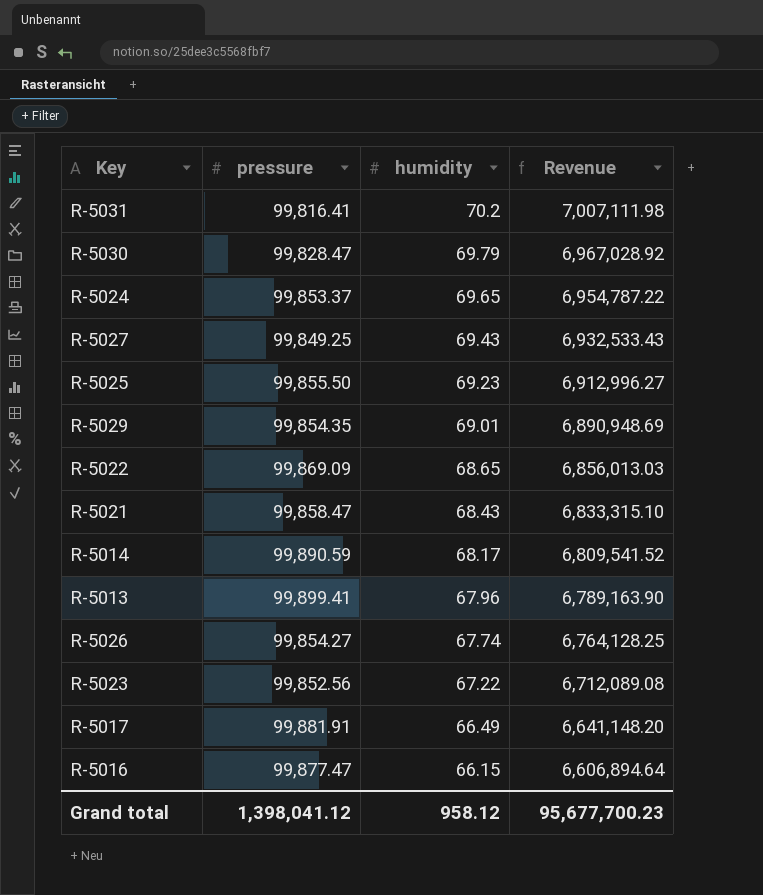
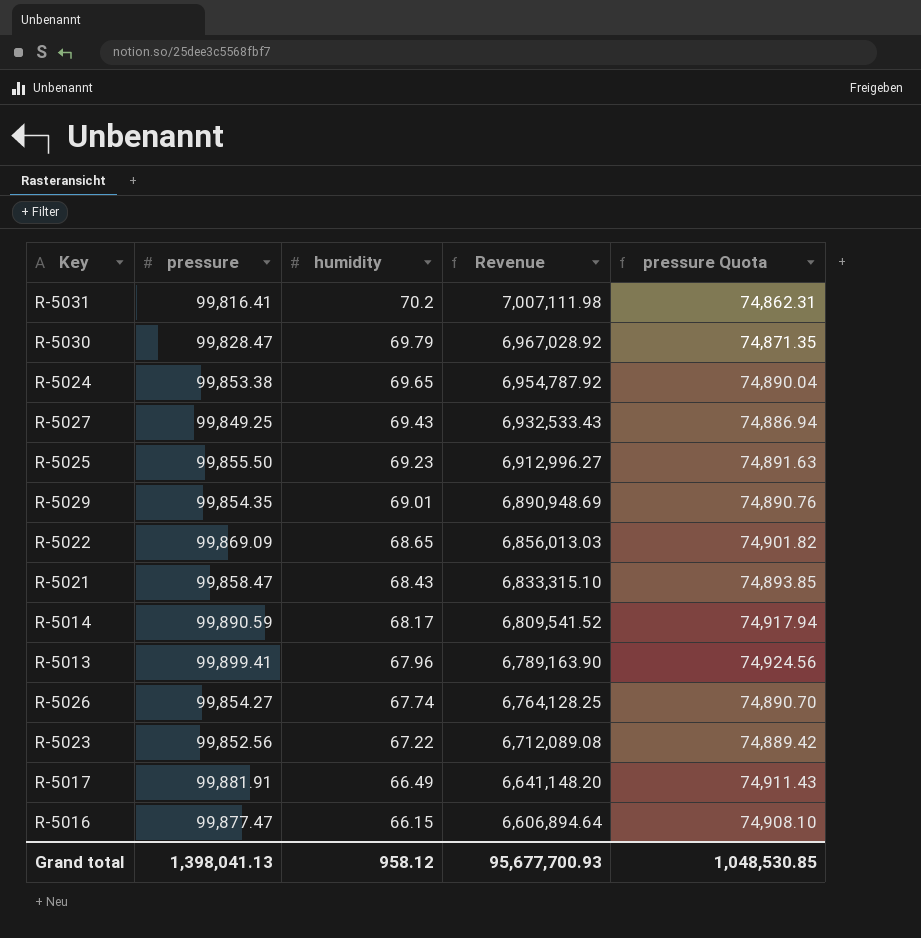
column pressure Quota | formula: none -> [pressure] * 0.75
R-5024 | pressure: 99,853.37 -> 99,853.38
R-5024 | Revenue: 6,954,787.22 -> 6,954,787.92
Grand total | pressure: 1,398,041.12 -> 1,398,041.13
Grand total | Revenue: 95,677,700.23 -> 95,677,700.93

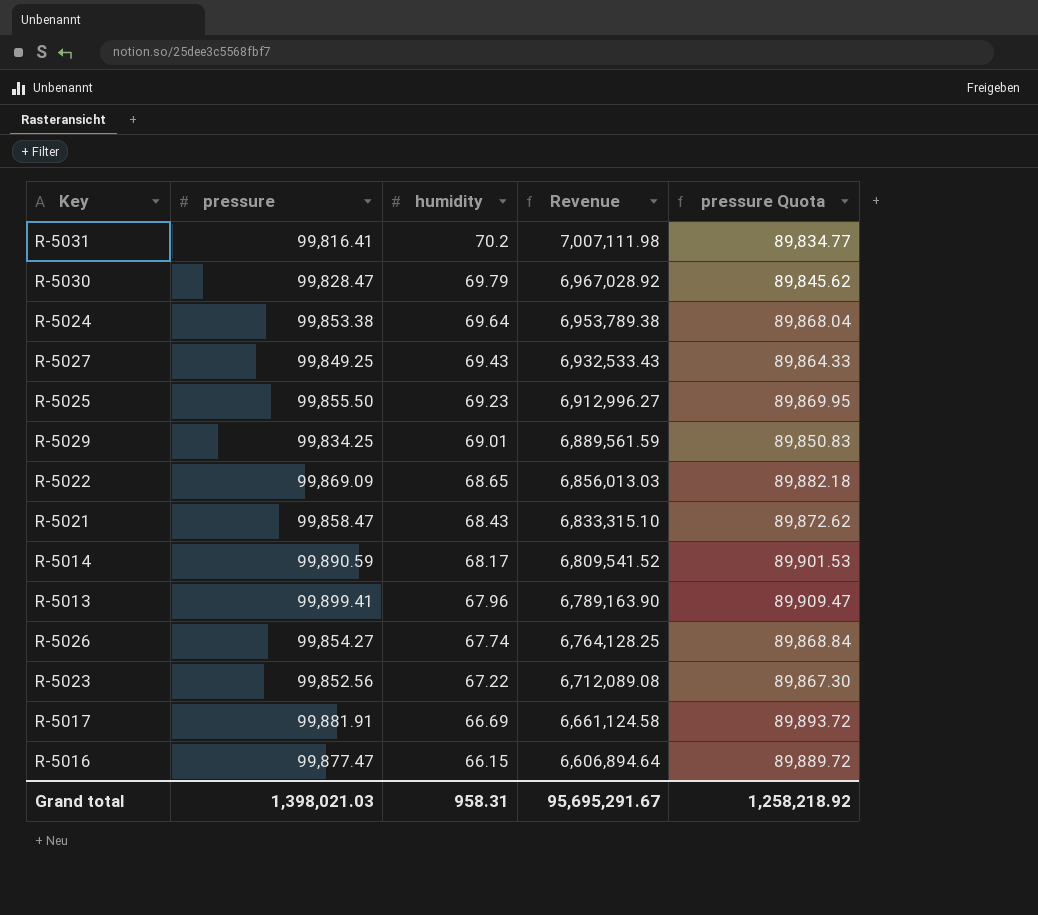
column pressure Quota | formula: [pressure] * 0.75 -> [pressure] * 0.9
R-5024 | humidity: 69.65 -> 69.64
R-5024 | Revenue: 6,954,787.92 -> 6,953,789.38
R-5029 | pressure: 99,854.35 -> 99,834.25
R-5029 | Revenue: 6,890,948.69 -> 6,889,561.59
R-5017 | humidity: 66.49 -> 66.69
R-5017 | Revenue: 6,641,148.20 -> 6,661,124.58
Grand total | pressure: 1,398,041.13 -> 1,398,021.03
Grand total | humidity: 958.12 -> 958.31
Grand total | Revenue: 95,677,700.93 -> 95,695,291.67
Grand total | pressure Quota: 1,048,530.85 -> 1,258,218.92

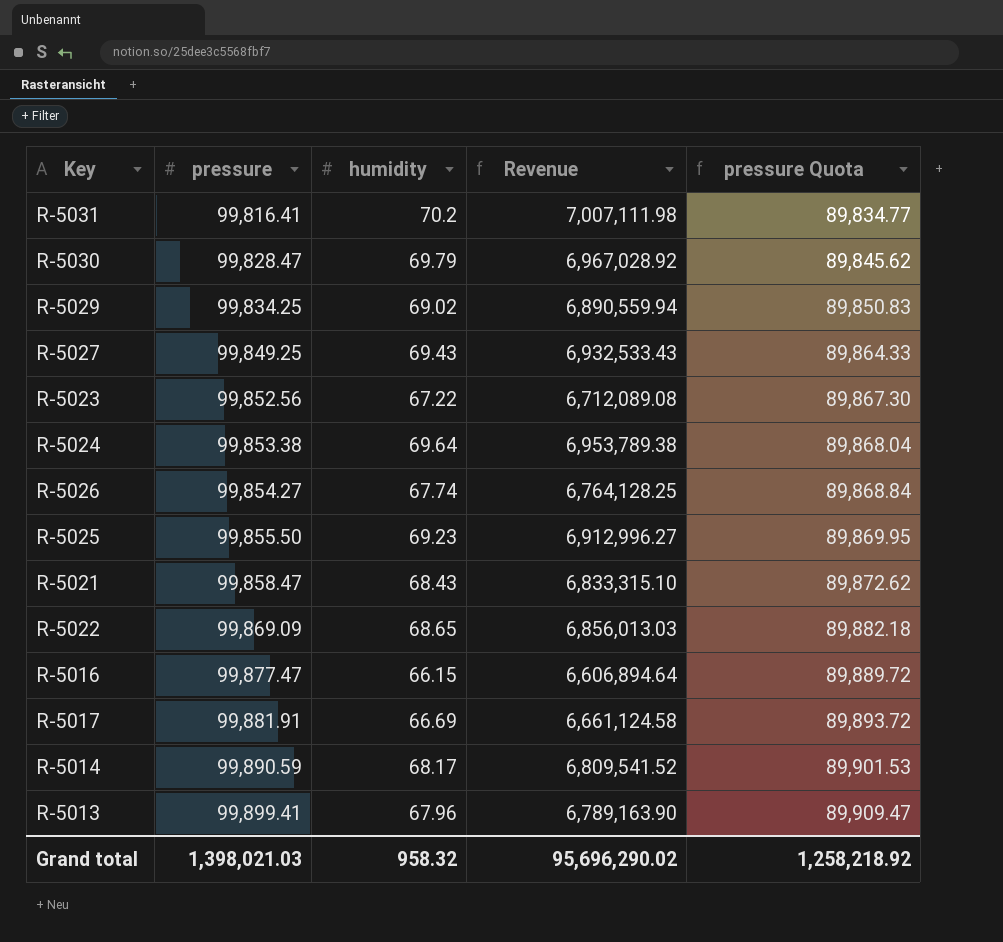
row order: humidity descending -> pressure ascending
R-5029 | humidity: 69.01 -> 69.02
R-5029 | Revenue: 6,889,561.59 -> 6,890,559.94
Grand total | humidity: 958.31 -> 958.32
Grand total | Revenue: 95,695,291.67 -> 95,696,290.02

